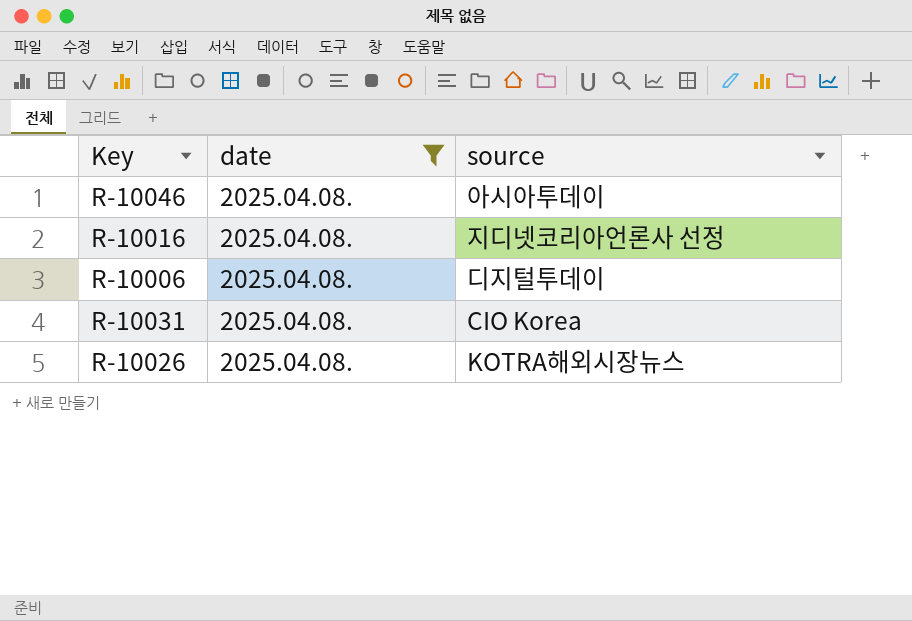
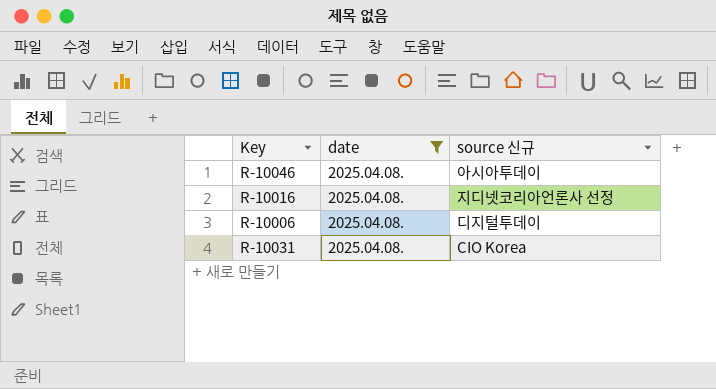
column name: source -> source 신규
row R-10026: 2025.04.08. | KOTRA해외시장뉴스 -> none

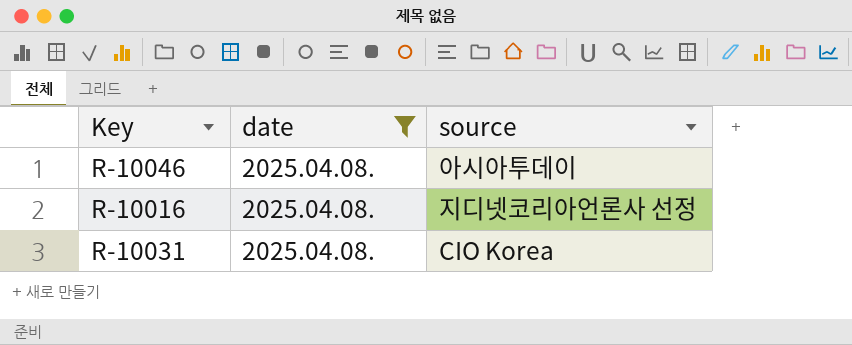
column name: source 신규 -> source
row R-10006: 2025.04.08. | 디지털투데이 -> none

